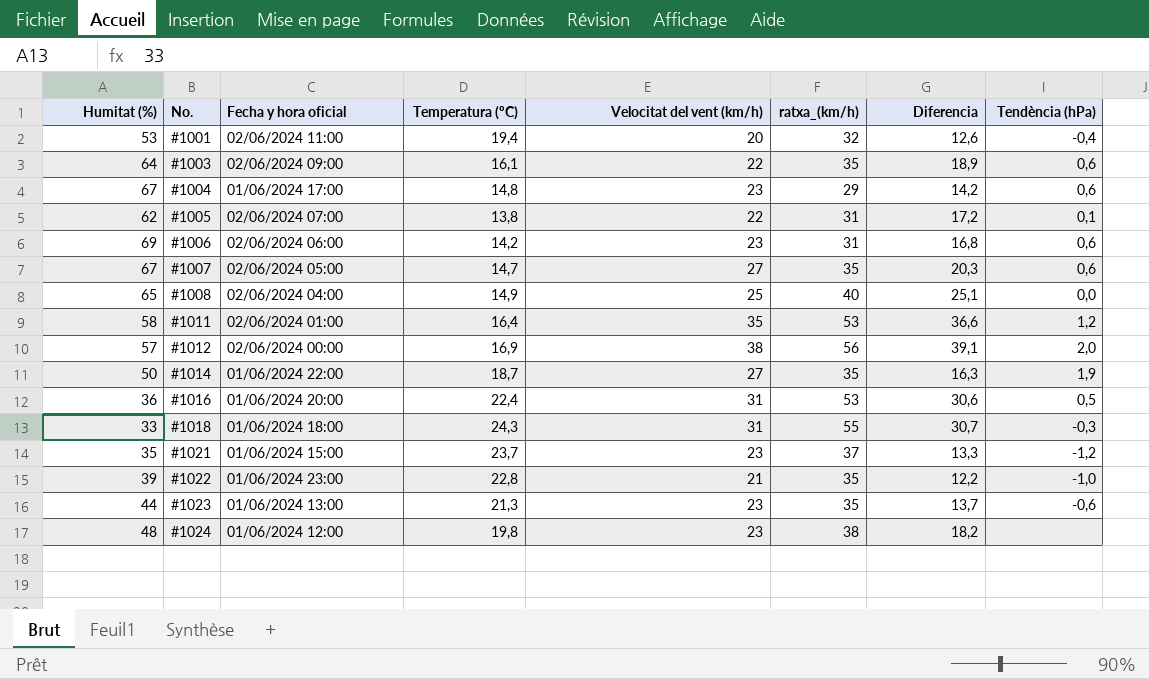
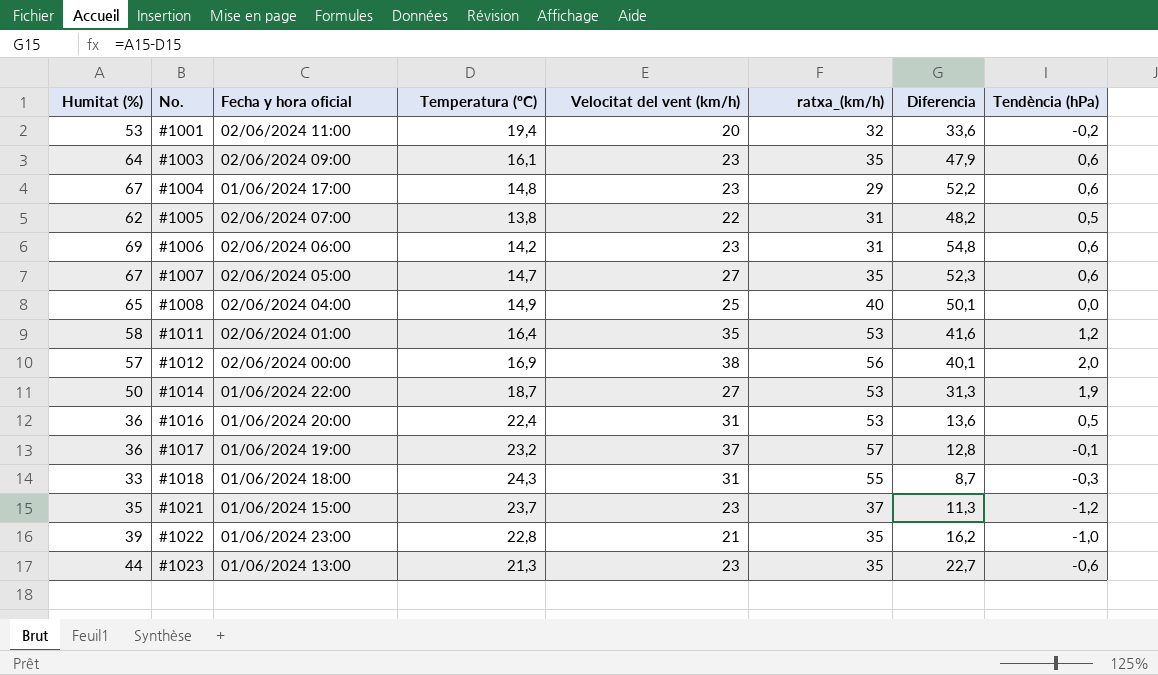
column Diferencia | formula: [ratxa_(km/h)] - [Temperatura (ºC)] -> [Humitat (%)] - [Temperatura (ºC)]
row #1024: 48 | 01/06/2024 12:00 | 19,8 | 23 | 38 | 18,2 | none -> none
#1001 | Tendència (hPa): -0,4 -> -0,2
#1003 | Velocitat del vent (km/h): 22 -> 23
#1005 | Tendència (hPa): 0,1 -> 0,5
#1014 | ratxa_(km/h): 35 -> 53
row #1017: none -> 36 | 01/06/2024 19:00 | 23,2 | 37 | 57 | 12,8 | -0,1

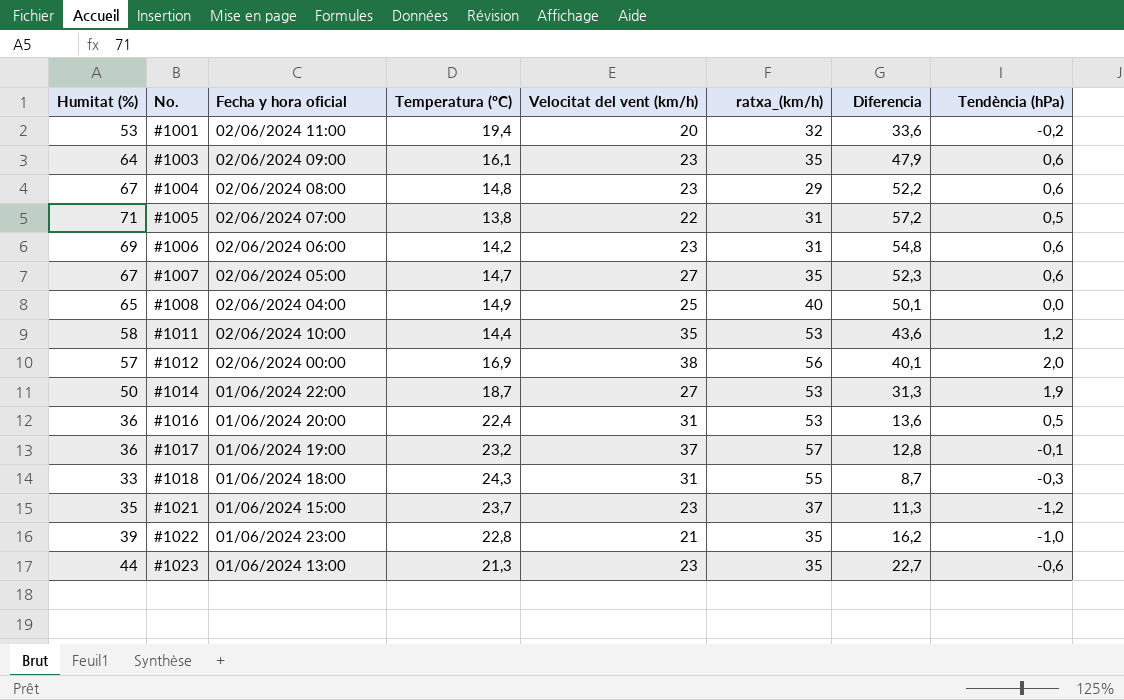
#1004 | Fecha y hora oficial: 01/06/2024 17:00 -> 02/06/2024 08:00
#1005 | Humitat (%): 62 -> 71
#1005 | Diferencia: 48,2 -> 57,2
#1011 | Fecha y hora oficial: 02/06/2024 01:00 -> 02/06/2024 10:00
#1011 | Temperatura (ºC): 16,4 -> 14,4
#1011 | Diferencia: 41,6 -> 43,6

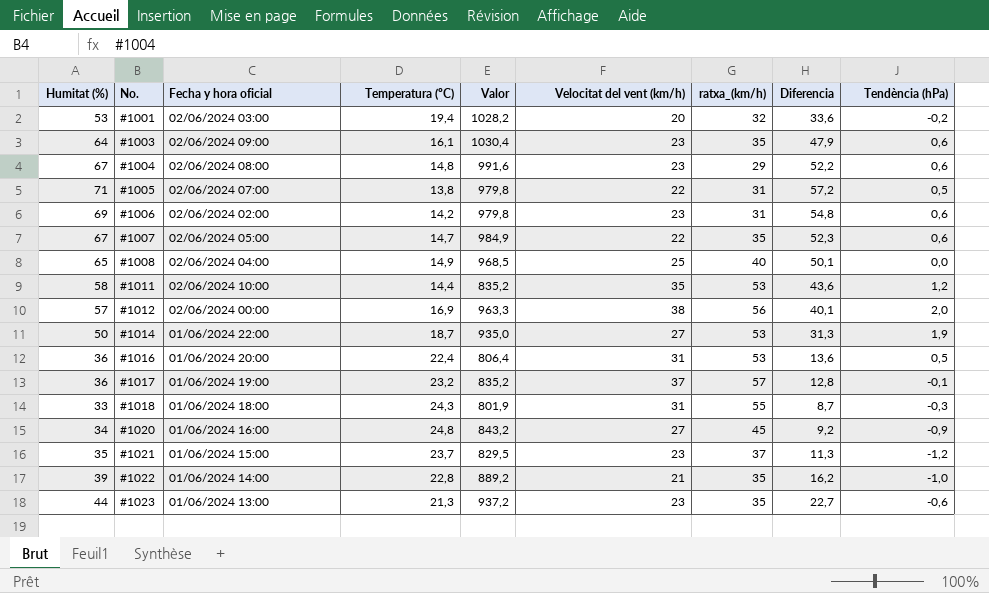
column Valor | formula: none -> [Humitat (%)] * [Temperatura (ºC)]
#1001 | Fecha y hora oficial: 02/06/2024 11:00 -> 02/06/2024 03:00
#1006 | Fecha y hora oficial: 02/06/2024 06:00 -> 02/06/2024 02:00
#1007 | Velocitat del vent (km/h): 27 -> 22
row #1020: none -> 34 | 01/06/2024 16:00 | 24,8 | 843,2 | 27 | 45 | 9,2 | -0,9
#1022 | Fecha y hora oficial: 01/06/2024 23:00 -> 01/06/2024 14:00

